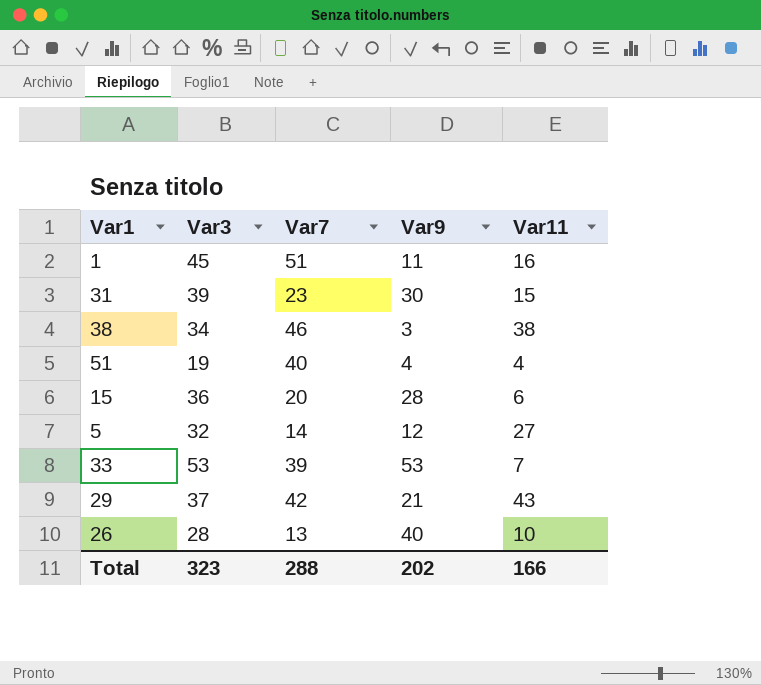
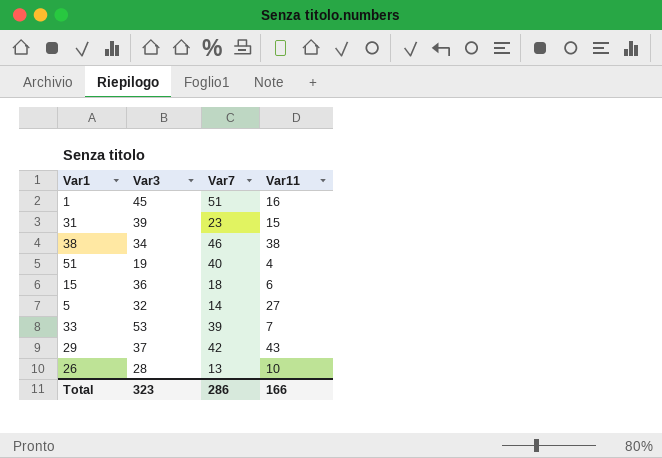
column Var9 | position: 4 -> none
15 | Var7: 20 -> 18
Total | Var7: 288 -> 286

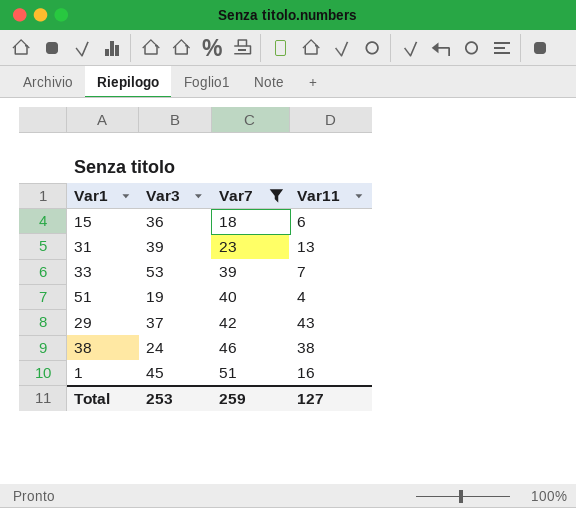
filter: none -> Var7 >= 18
row order: none -> Var7 ascending
31 | Var11: 15 -> 13
38 | Var3: 34 -> 24
Total | Var3: 323 -> 253
Total | Var7: 286 -> 259
Total | Var11: 166 -> 127

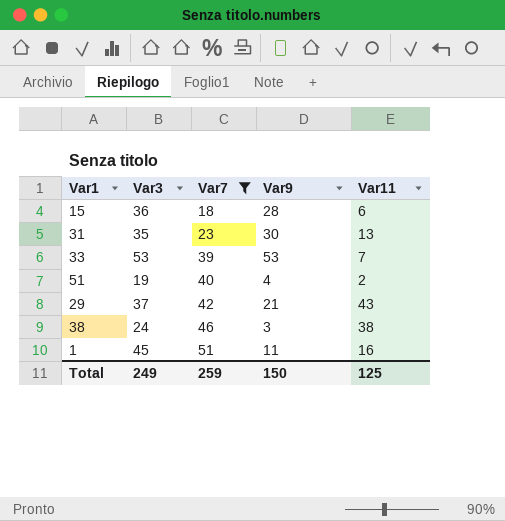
column Var9 | position: none -> 4
31 | Var3: 39 -> 35
51 | Var11: 4 -> 2
Total | Var3: 253 -> 249
Total | Var11: 127 -> 125

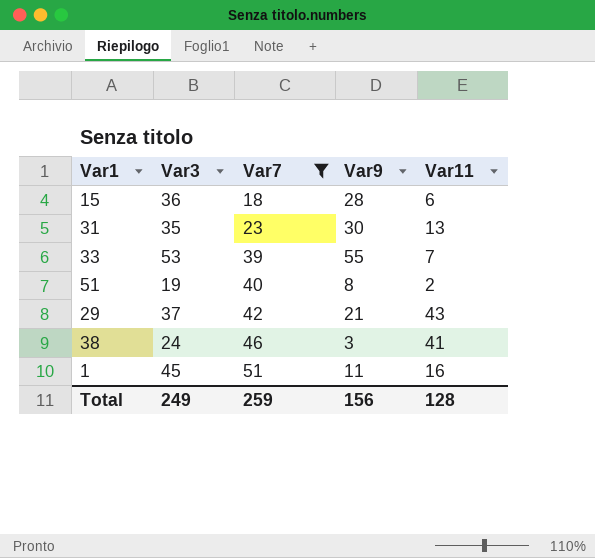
33 | Var9: 53 -> 55
51 | Var9: 4 -> 8
38 | Var11: 38 -> 41
Total | Var9: 150 -> 156
Total | Var11: 125 -> 128

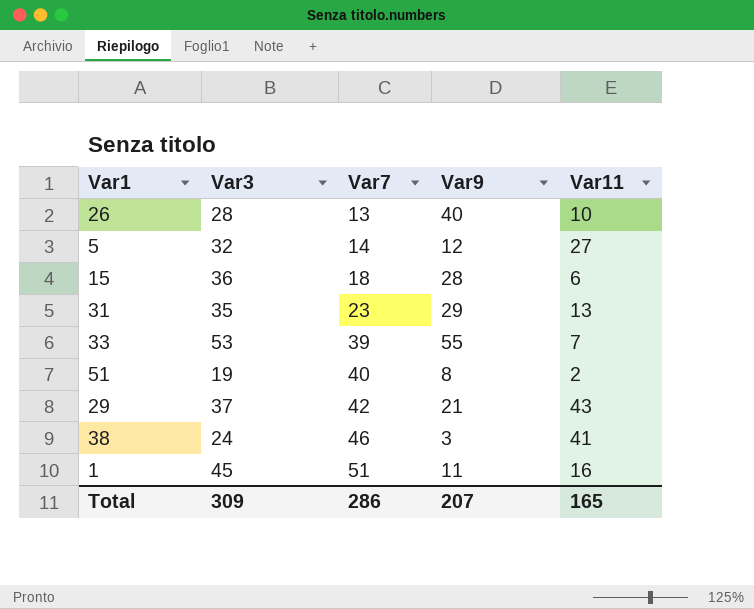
filter: Var7 >= 18 -> none
31 | Var9: 30 -> 29
Total | Var3: 249 -> 309
Total | Var7: 259 -> 286
Total | Var9: 156 -> 207
Total | Var11: 128 -> 165

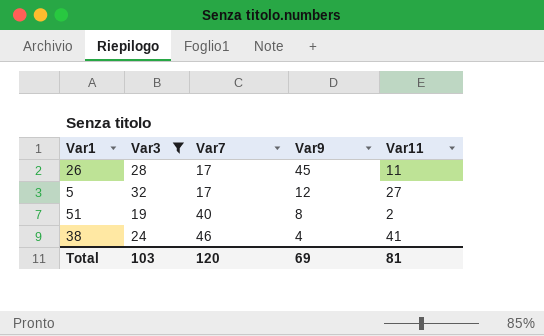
filter: none -> Var3 <= 32
26 | Var7: 13 -> 17
26 | Var9: 40 -> 45
26 | Var11: 10 -> 11
5 | Var7: 14 -> 17
38 | Var9: 3 -> 4
Total | Var3: 309 -> 103
Total | Var7: 286 -> 120
Total | Var9: 207 -> 69
Total | Var11: 165 -> 81

